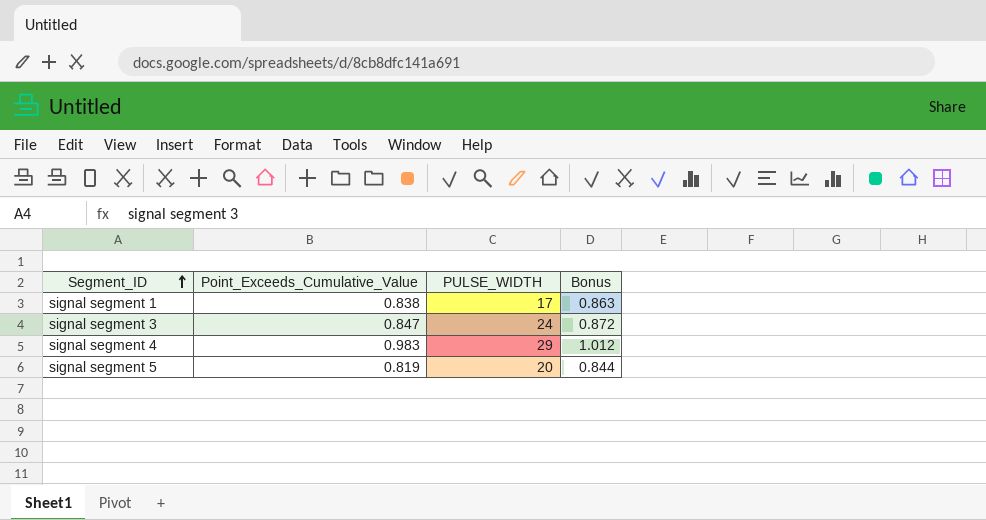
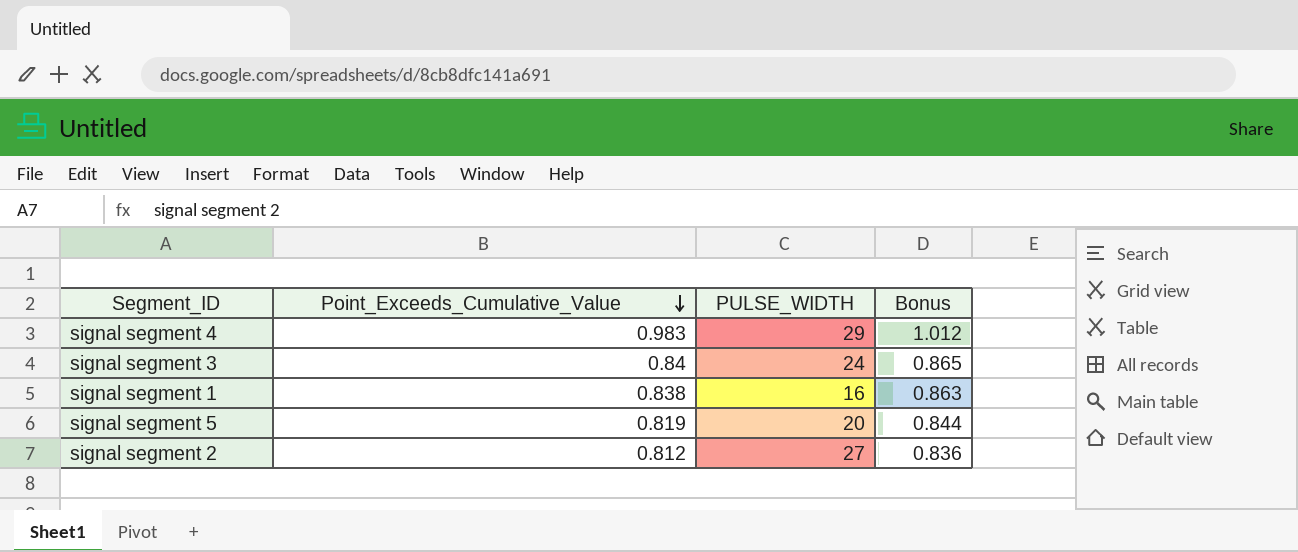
row order: Segment_ID ascending -> Point_Exceeds_Cumulative_Value descending
signal segment 3 | Point_Exceeds_Cumulative_Value: 0.847 -> 0.84
signal segment 3 | Bonus: 0.872 -> 0.865
signal segment 1 | PULSE_WIDTH: 17 -> 16
row signal segment 2: none -> 0.812 | 27 | 0.836

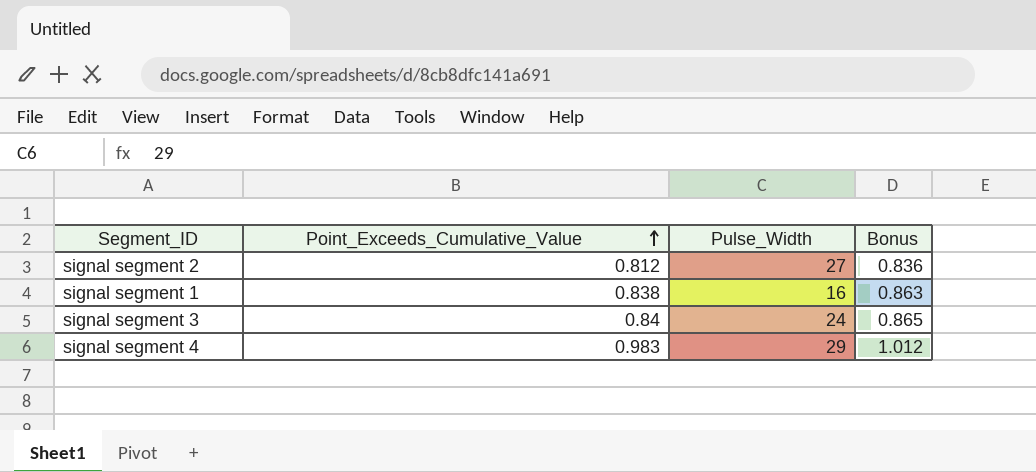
row order: Point_Exceeds_Cumulative_Value descending -> Point_Exceeds_Cumulative_Value ascending
column name: PULSE_WIDTH -> Pulse_Width
row signal segment 5: 0.819 | 20 | 0.844 -> none

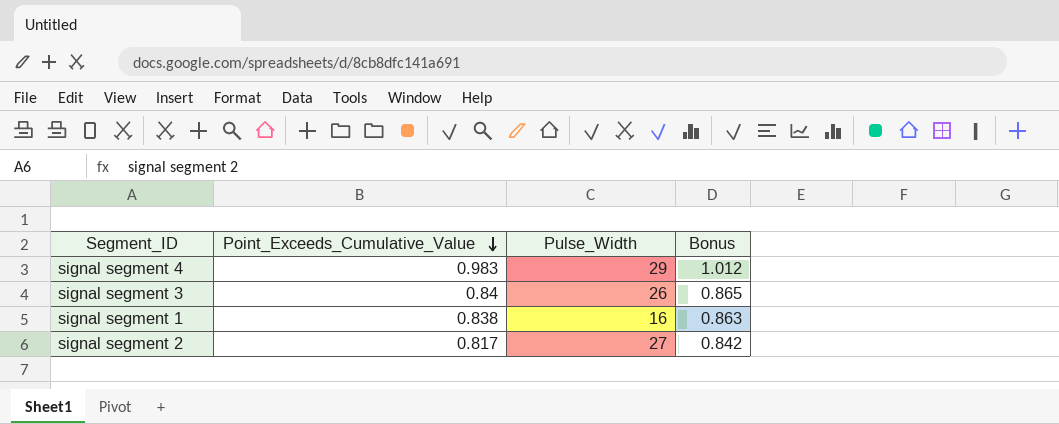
row order: Point_Exceeds_Cumulative_Value ascending -> Point_Exceeds_Cumulative_Value descending
signal segment 3 | Pulse_Width: 24 -> 26
signal segment 2 | Point_Exceeds_Cumulative_Value: 0.812 -> 0.817
signal segment 2 | Bonus: 0.836 -> 0.842

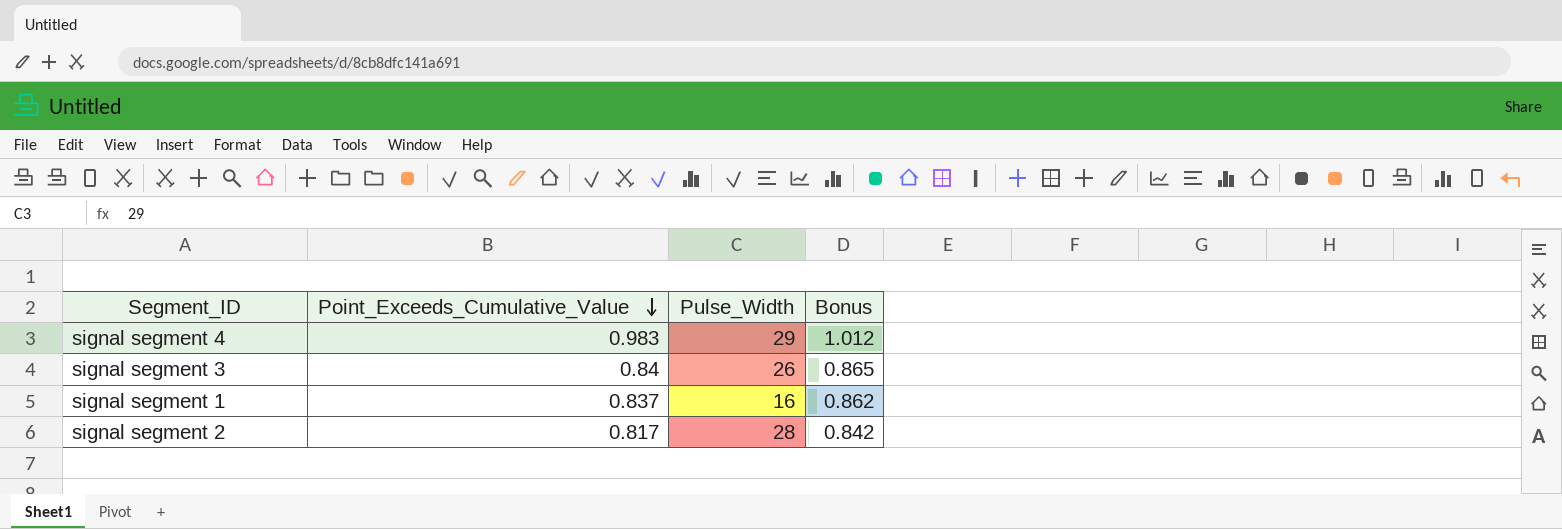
signal segment 1 | Point_Exceeds_Cumulative_Value: 0.838 -> 0.837
signal segment 1 | Bonus: 0.863 -> 0.862
signal segment 2 | Pulse_Width: 27 -> 28

